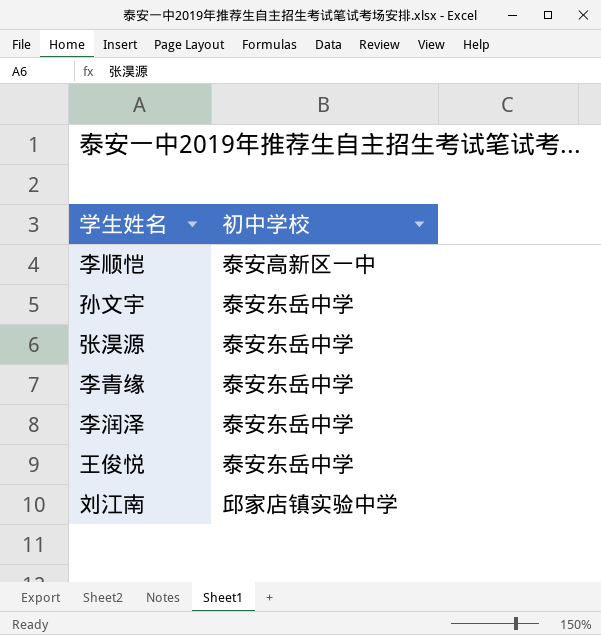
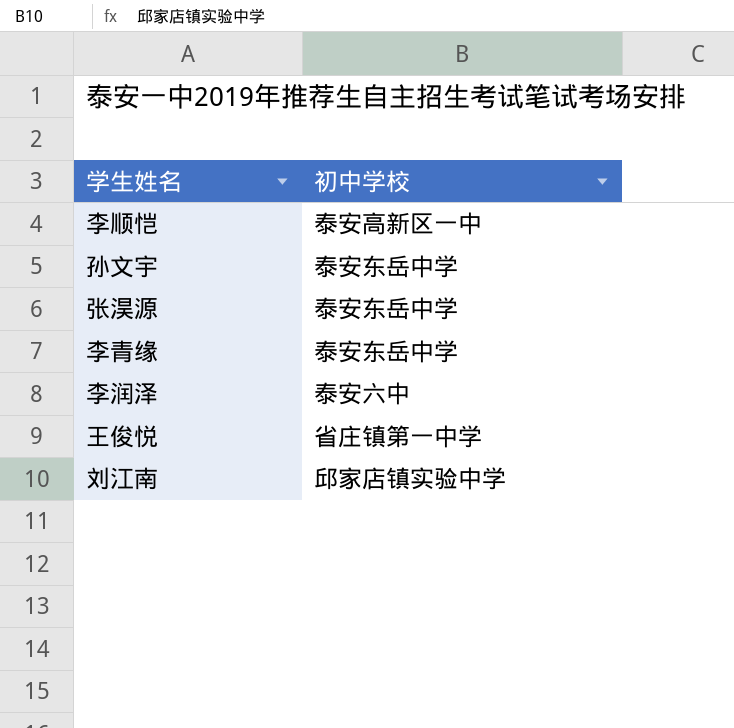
李润泽 | 初中学校: 泰安东岳中学 -> 泰安六中
王俊悦 | 初中学校: 泰安东岳中学 -> 省庄镇第一中学

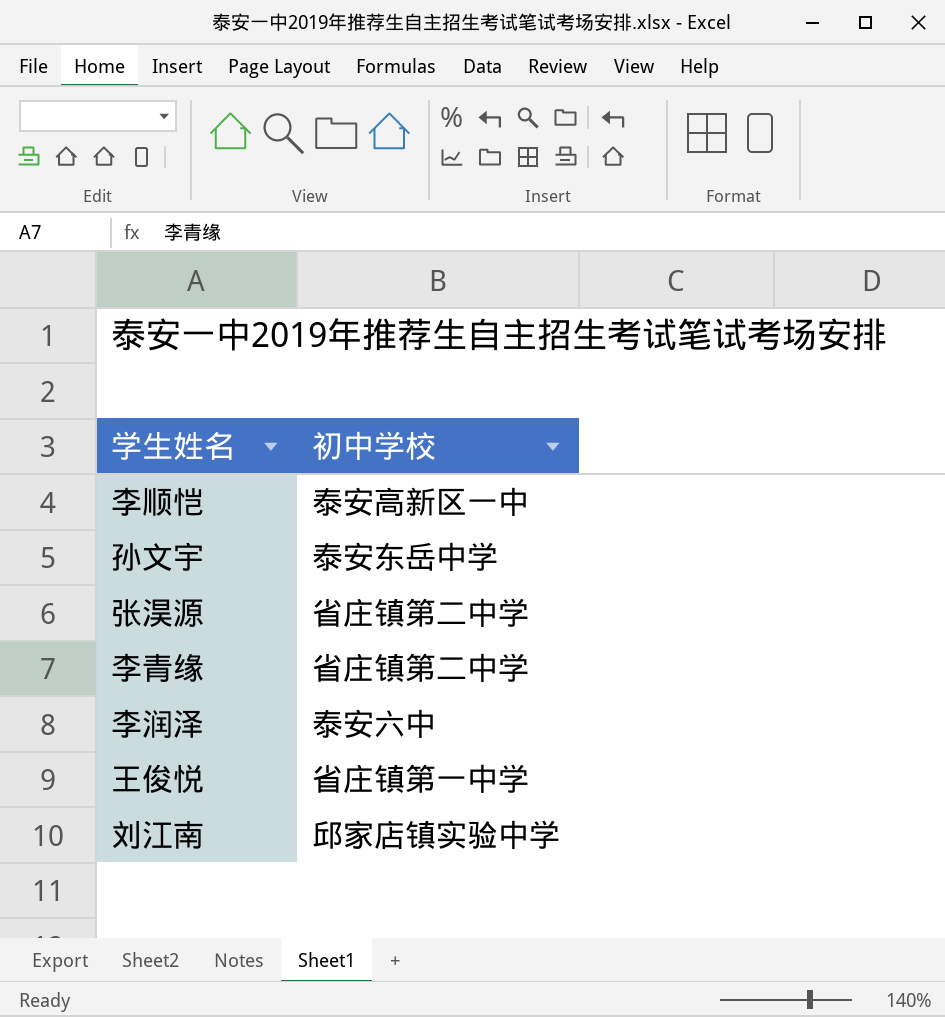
张淏源 | 初中学校: 泰安东岳中学 -> 省庄镇第二中学
李青缘 | 初中学校: 泰安东岳中学 -> 省庄镇第二中学

